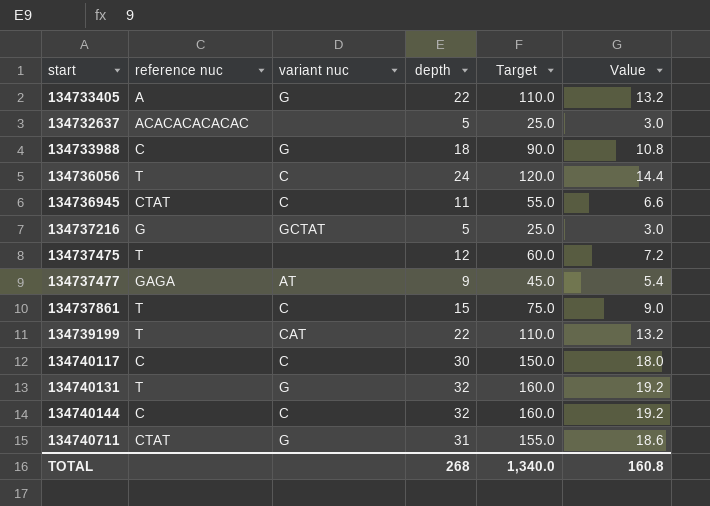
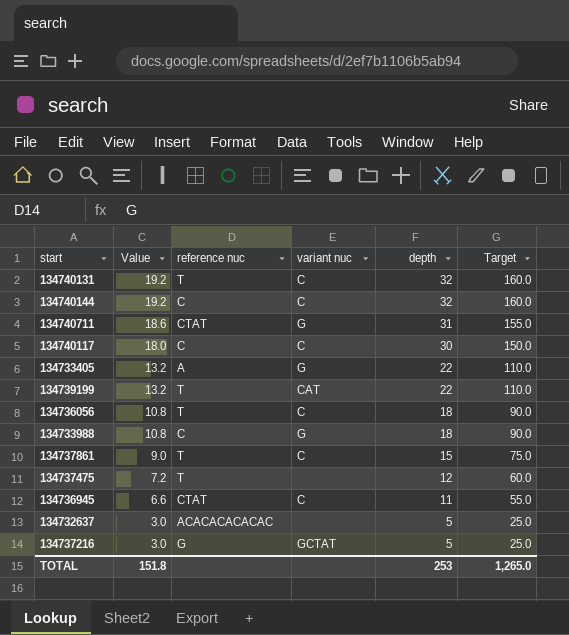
row order: none -> Value descending
column Value | position: 6 -> 2
row 134737477: GAGA | AT | 9 | 45.0 | 5.4 -> none
134740131 | variant nuc: G -> C
134736056 | Value: 14.4 -> 10.8
134736056 | depth: 24 -> 18
134736056 | Target: 120.0 -> 90.0
TOTAL | Value: 160.8 -> 151.8
TOTAL | depth: 268 -> 253
TOTAL | Target: 1,340.0 -> 1,265.0

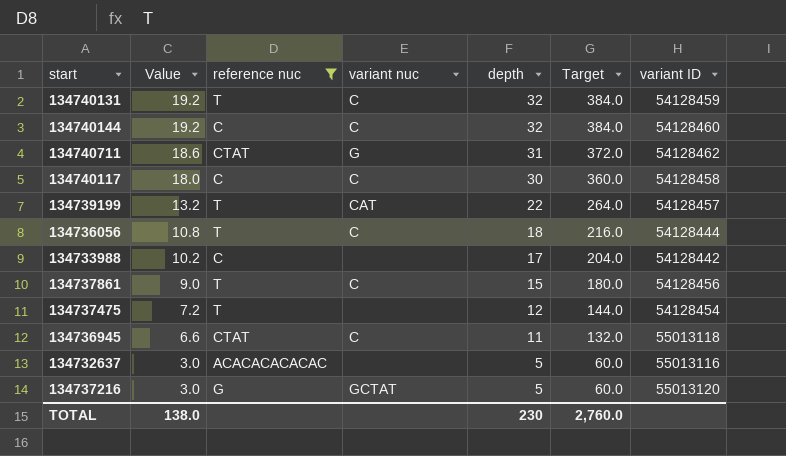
filter: none -> reference nuc != A
column Target | formula: [depth] * 5 -> [depth] * 12
column variant ID | position: none -> 7
134733988 | Value: 10.8 -> 10.2
134733988 | variant nuc: G -> none
134733988 | depth: 18 -> 17
TOTAL | Value: 151.8 -> 138.0
TOTAL | depth: 253 -> 230
TOTAL | Target: 1,265.0 -> 2,760.0

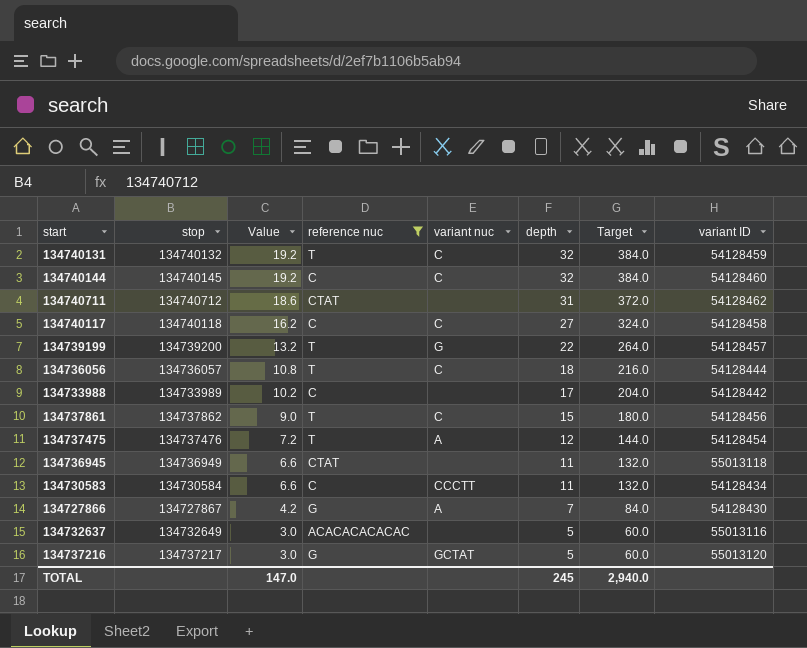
column stop | position: none -> 2
134740711 | variant nuc: G -> none
134740117 | Value: 18.0 -> 16.2
134740117 | depth: 30 -> 27
134740117 | Target: 360.0 -> 324.0
134739199 | variant nuc: CAT -> G
134737475 | variant nuc: none -> A
134736945 | variant nuc: C -> none
row 134730583: none -> 134730584 | 6.6 | C | CCCTT | 11 | 132.0 | 54128434
row 134727866: none -> 134727867 | 4.2 | G | A | 7 | 84.0 | 54128430
TOTAL | Value: 138.0 -> 147.0
TOTAL | depth: 230 -> 245
TOTAL | Target: 2,760.0 -> 2,940.0

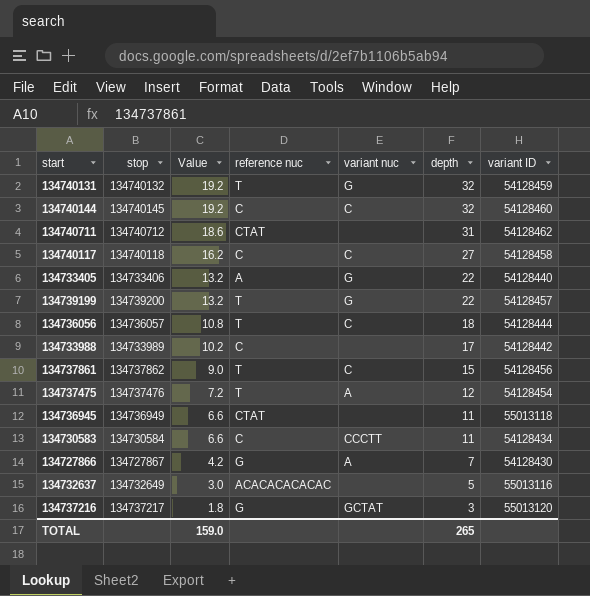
filter: reference nuc != A -> none
column Target | formula: [depth] * 12 -> none
134740131 | variant nuc: C -> G
134737216 | Value: 3.0 -> 1.8
134737216 | depth: 5 -> 3
TOTAL | Value: 147.0 -> 159.0
TOTAL | depth: 245 -> 265

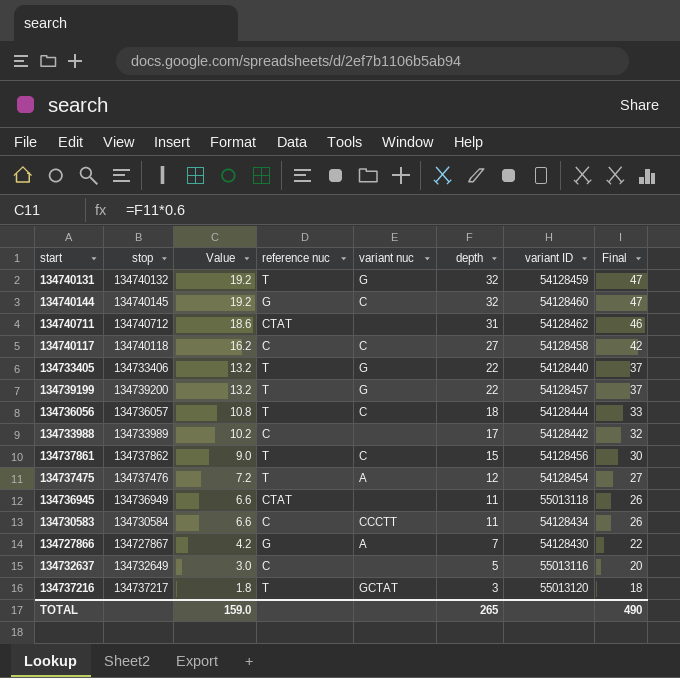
column Final | formula: none -> [depth] + 15
134740144 | reference nuc: C -> G
134733405 | reference nuc: A -> T
134732637 | reference nuc: ACACACACACAC -> C
134737216 | reference nuc: G -> T

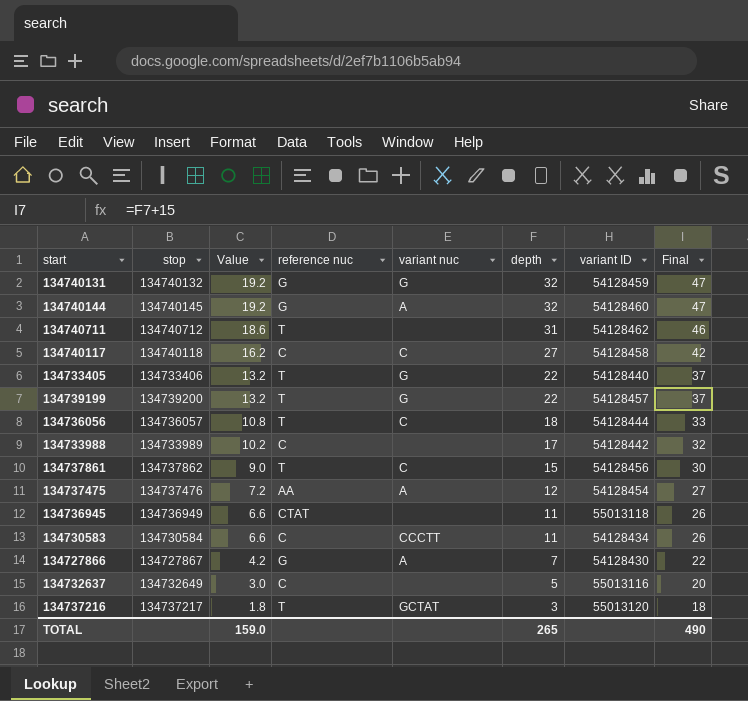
134740131 | reference nuc: T -> G
134740144 | variant nuc: C -> A
134740711 | reference nuc: CTAT -> T
134737475 | reference nuc: T -> AA

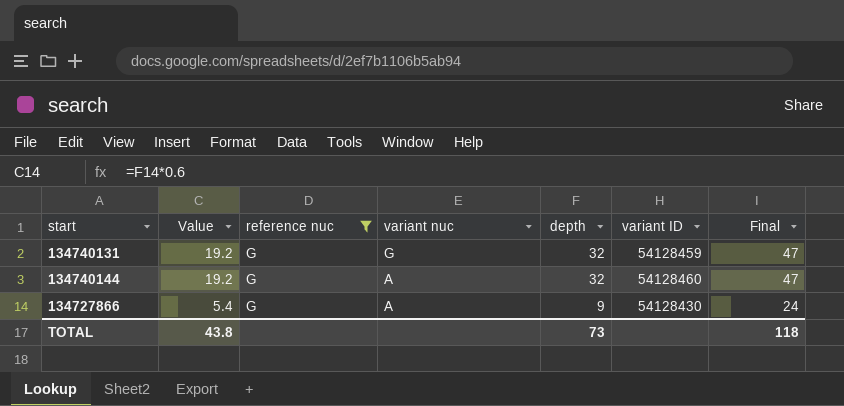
filter: none -> reference nuc = G
column stop | position: 2 -> none
134727866 | Value: 4.2 -> 5.4
134727866 | depth: 7 -> 9
134727866 | Final: 22 -> 24
TOTAL | Value: 159.0 -> 43.8
TOTAL | depth: 265 -> 73
TOTAL | Final: 490 -> 118

